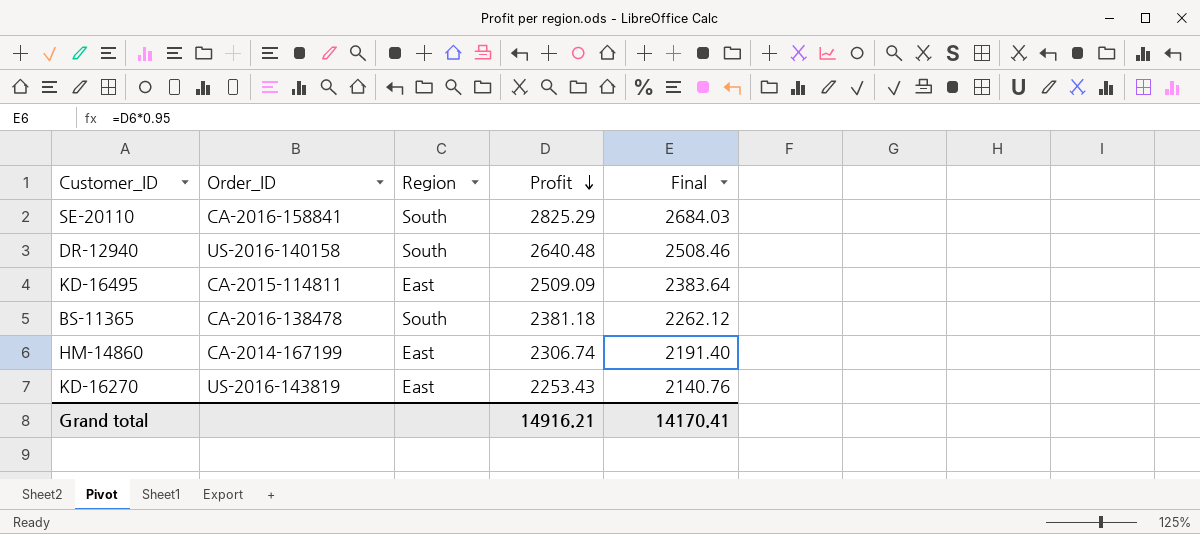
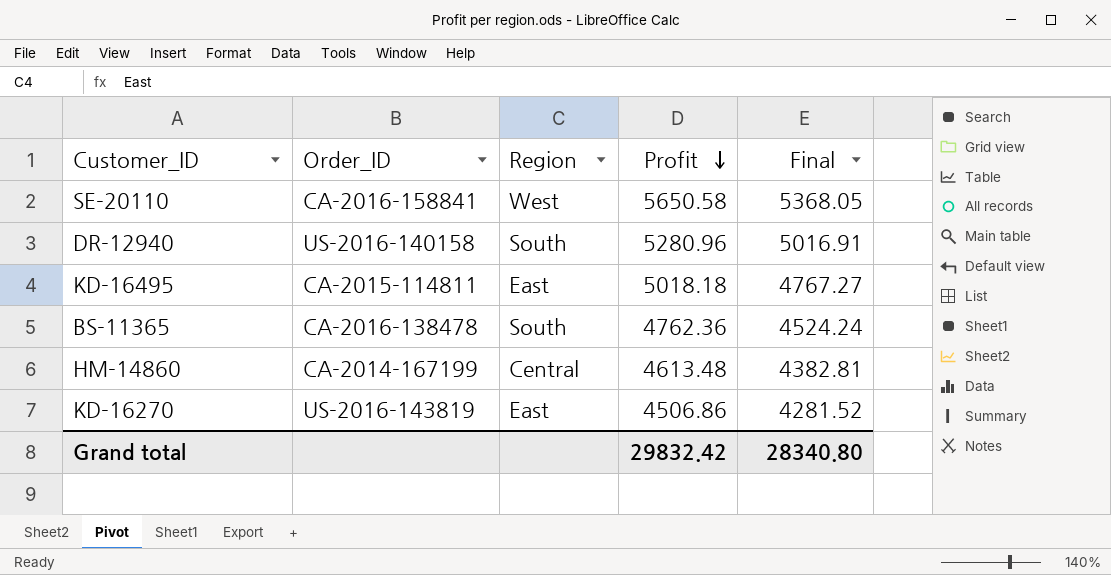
SE-20110 | Region: South -> West
SE-20110 | Profit: 2825.29 -> 5650.58
SE-20110 | Final: 2684.03 -> 5368.05
DR-12940 | Profit: 2640.48 -> 5280.96
DR-12940 | Final: 2508.46 -> 5016.91
KD-16495 | Profit: 2509.09 -> 5018.18
KD-16495 | Final: 2383.64 -> 4767.27
BS-11365 | Profit: 2381.18 -> 4762.36
BS-11365 | Final: 2262.12 -> 4524.24
HM-14860 | Region: East -> Central
HM-14860 | Profit: 2306.74 -> 4613.48
HM-14860 | Final: 2191.40 -> 4382.81
KD-16270 | Profit: 2253.43 -> 4506.86
KD-16270 | Final: 2140.76 -> 4281.52
Grand total | Profit: 14916.21 -> 29832.42
Grand total | Final: 14170.41 -> 28340.80

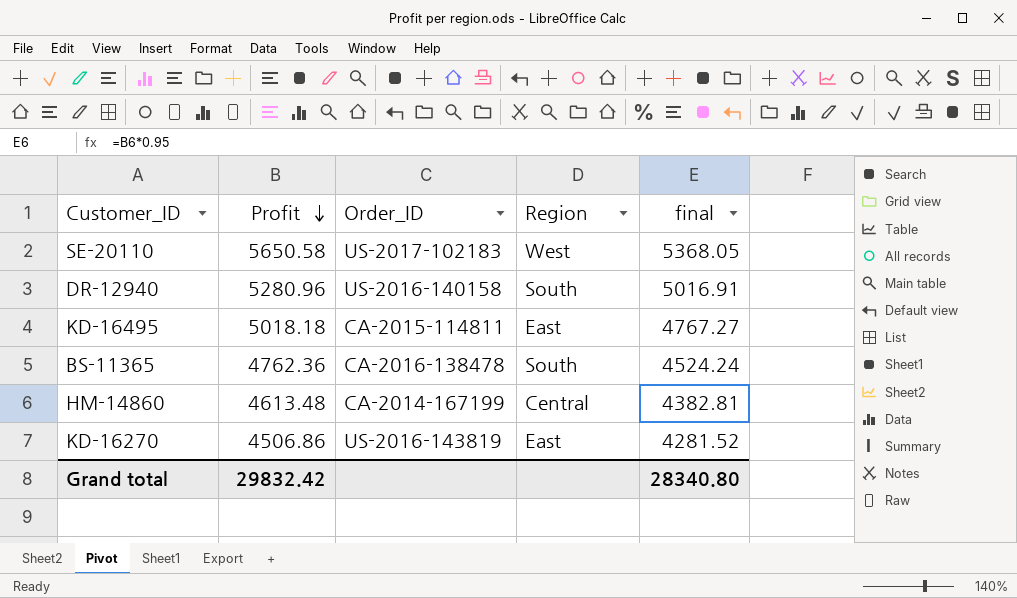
column Profit | position: 4 -> 2
column name: Final -> final
SE-20110 | Order_ID: CA-2016-158841 -> US-2017-102183

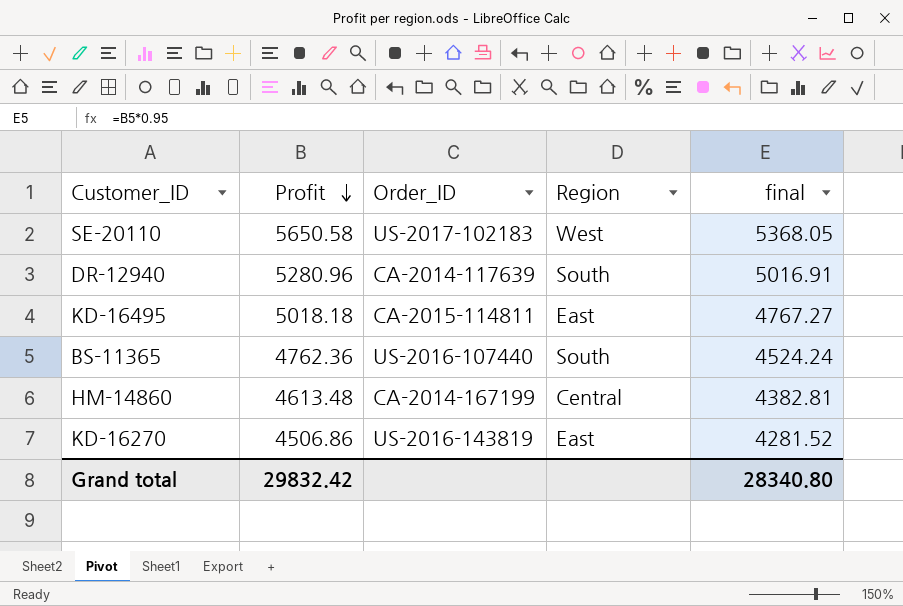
DR-12940 | Order_ID: US-2016-140158 -> CA-2014-117639
BS-11365 | Order_ID: CA-2016-138478 -> US-2016-107440

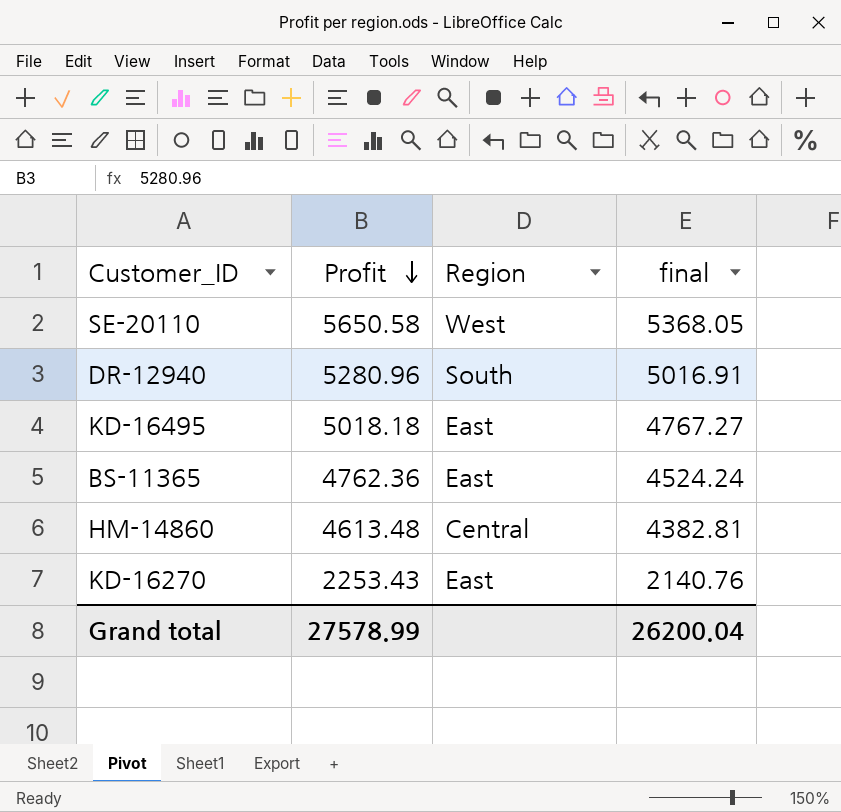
column Order_ID | position: 3 -> none
BS-11365 | Region: South -> East
KD-16270 | Profit: 4506.86 -> 2253.43
KD-16270 | final: 4281.52 -> 2140.76
Grand total | Profit: 29832.42 -> 27578.99
Grand total | final: 28340.80 -> 26200.04

